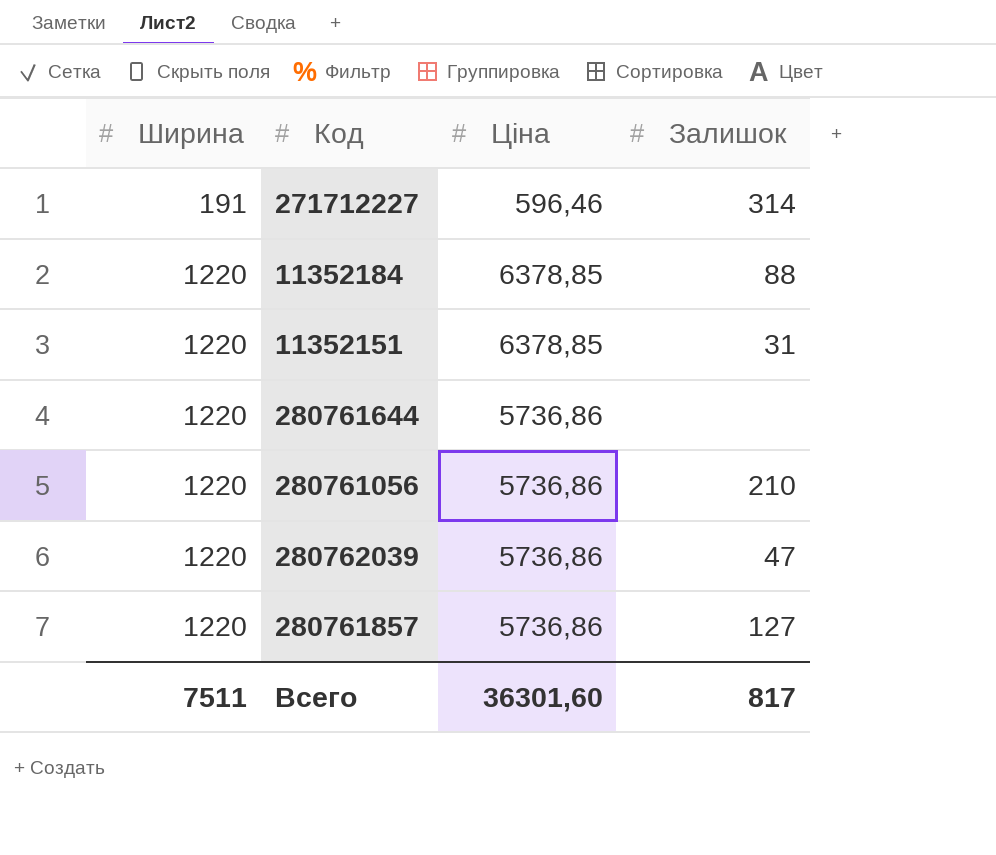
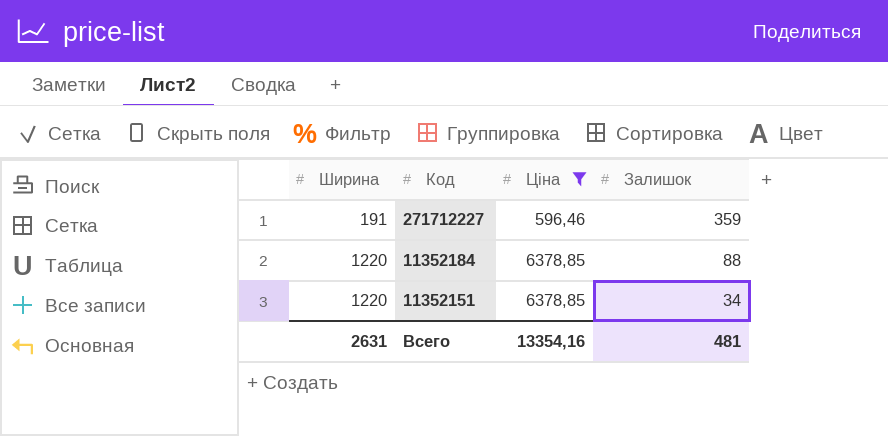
filter: none -> Ціна != 5736,86
271712227 | Залишок: 314 -> 359
11352151 | Залишок: 31 -> 34
Всего | Ширина: 7511 -> 2631
Всего | Ціна: 36301,60 -> 13354,16
Всего | Залишок: 817 -> 481

